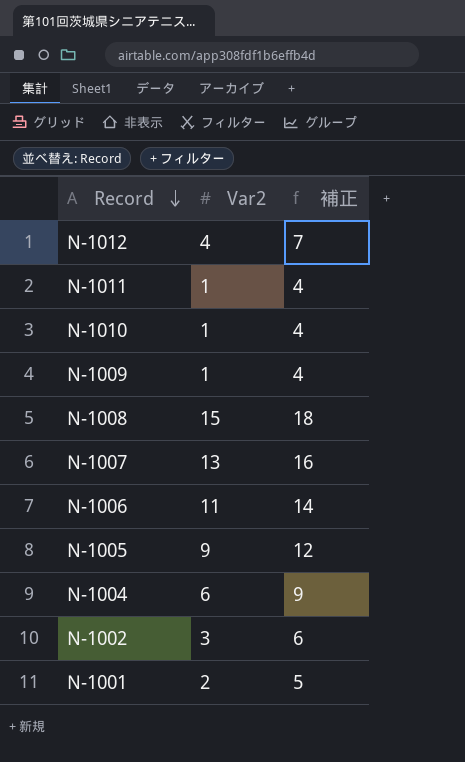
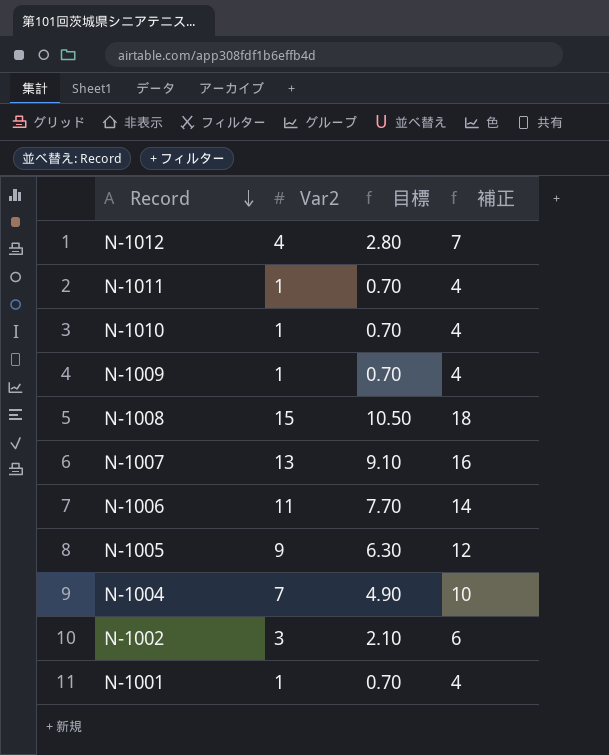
column 目標 | formula: none -> [Var2] * 0.7
N-1004 | Var2: 6 -> 7
N-1004 | 補正: 9 -> 10
N-1001 | Var2: 2 -> 1
N-1001 | 補正: 5 -> 4

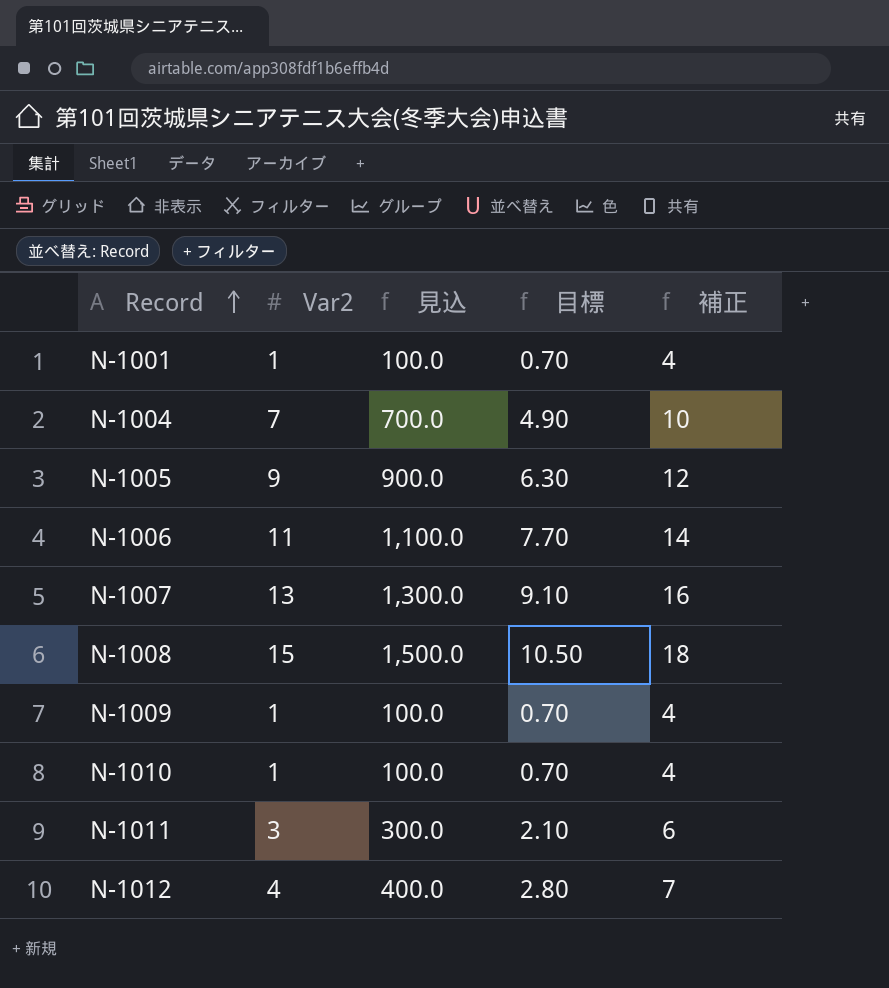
row order: Record descending -> Record ascending
column 見込 | formula: none -> [Var2] * 100
row N-1002: 3 | 2.10 | 6 -> none
N-1011 | Var2: 1 -> 3
N-1011 | 目標: 0.70 -> 2.10
N-1011 | 補正: 4 -> 6

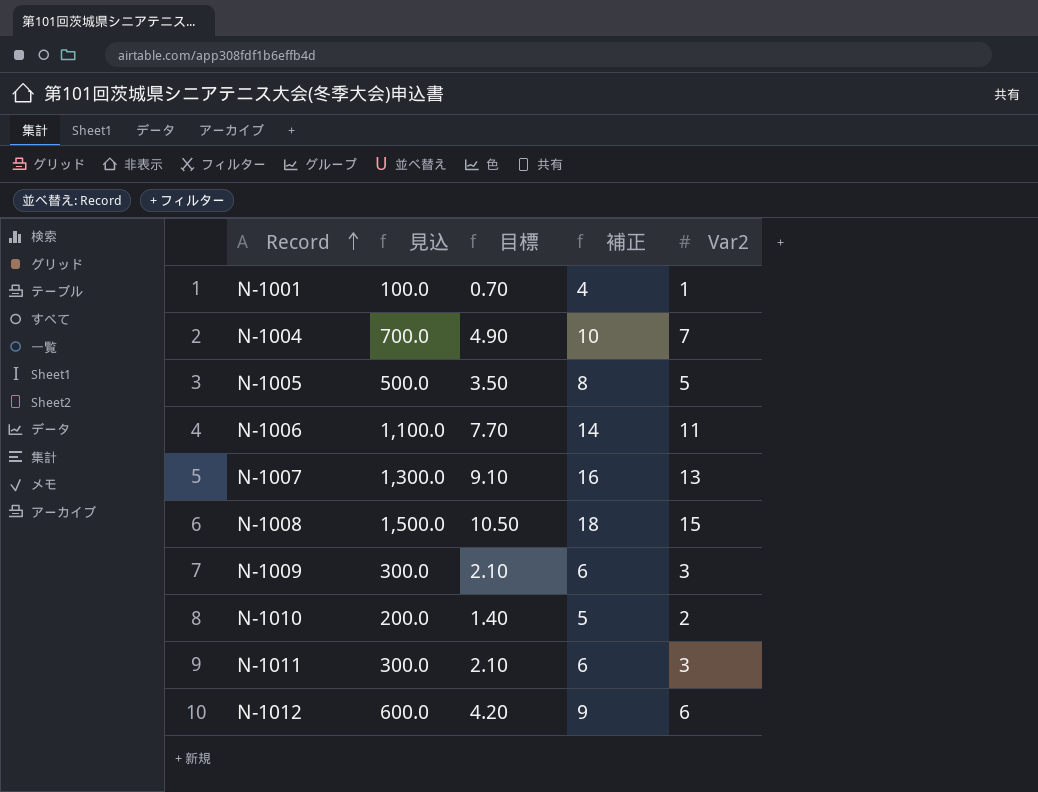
column Var2 | position: 2 -> 5
N-1005 | 見込: 900.0 -> 500.0
N-1005 | 目標: 6.30 -> 3.50
N-1005 | 補正: 12 -> 8
N-1005 | Var2: 9 -> 5
N-1009 | 見込: 100.0 -> 300.0
N-1009 | 目標: 0.70 -> 2.10
N-1009 | 補正: 4 -> 6
N-1009 | Var2: 1 -> 3
N-1010 | 見込: 100.0 -> 200.0
N-1010 | 目標: 0.70 -> 1.40
N-1010 | 補正: 4 -> 5
N-1010 | Var2: 1 -> 2
N-1012 | 見込: 400.0 -> 600.0
N-1012 | 目標: 2.80 -> 4.20
N-1012 | 補正: 7 -> 9
N-1012 | Var2: 4 -> 6

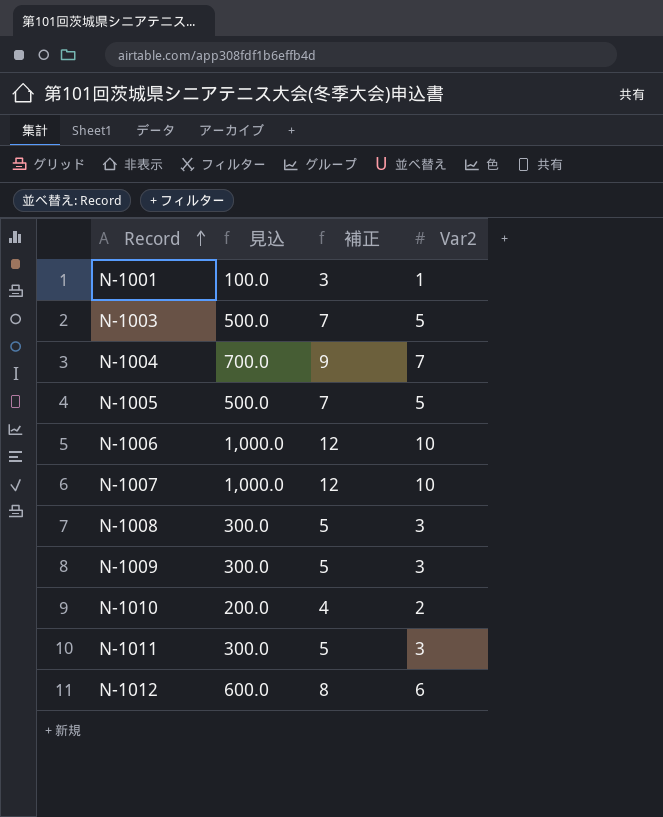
column 目標 | formula: [Var2] * 0.7 -> none
column 補正 | formula: [Var2] + 3 -> [Var2] + 2
row N-1003: none -> 500.0 | 7 | 5
N-1006 | 見込: 1,100.0 -> 1,000.0
N-1006 | Var2: 11 -> 10
N-1007 | 見込: 1,300.0 -> 1,000.0
N-1007 | Var2: 13 -> 10
N-1008 | 見込: 1,500.0 -> 300.0
N-1008 | Var2: 15 -> 3

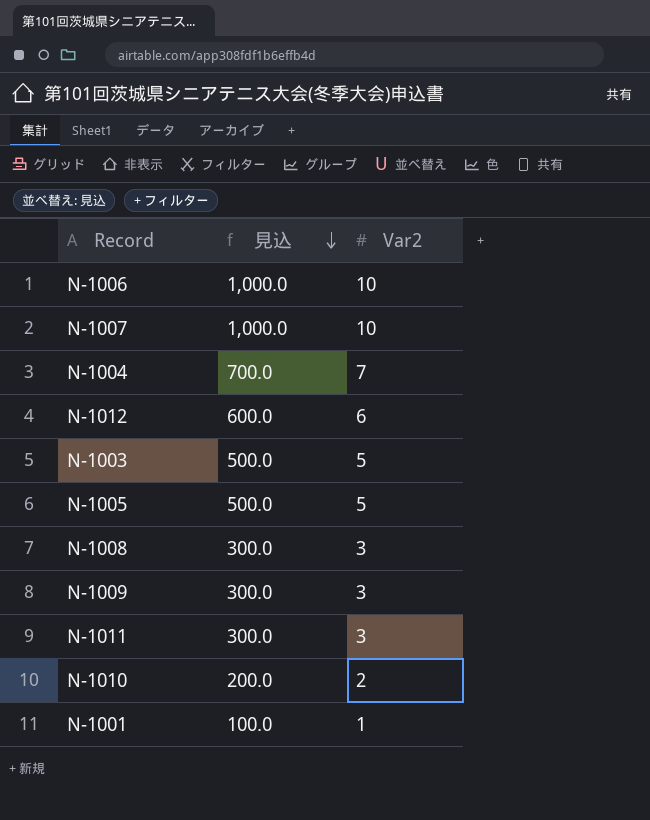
row order: Record ascending -> 見込 descending
column 補正 | formula: [Var2] + 2 -> none

